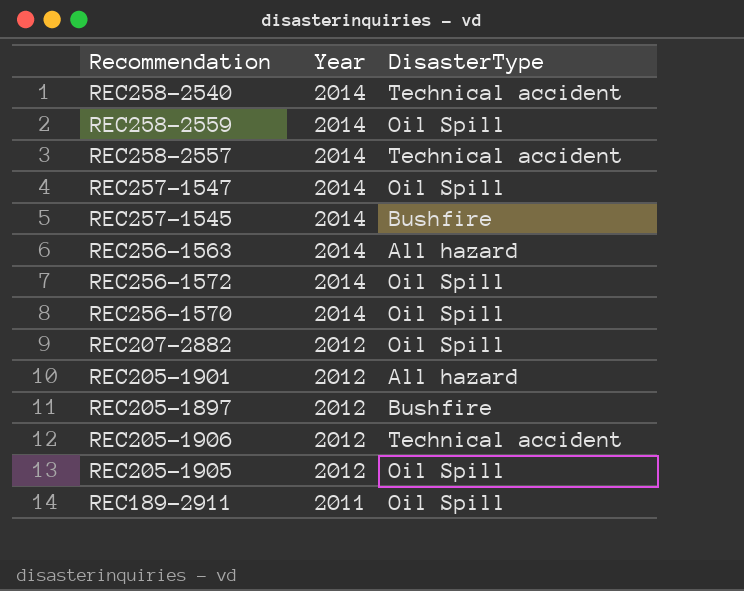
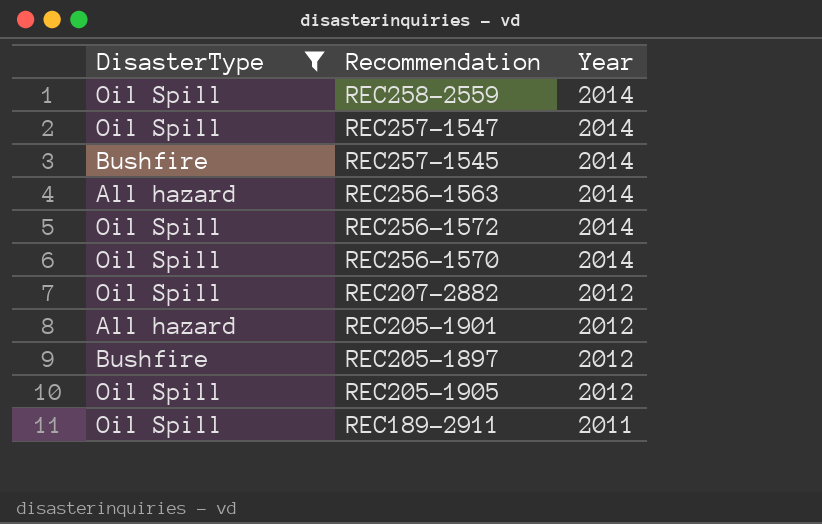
filter: none -> DisasterType != Technical accident
column DisasterType | position: 3 -> 1

